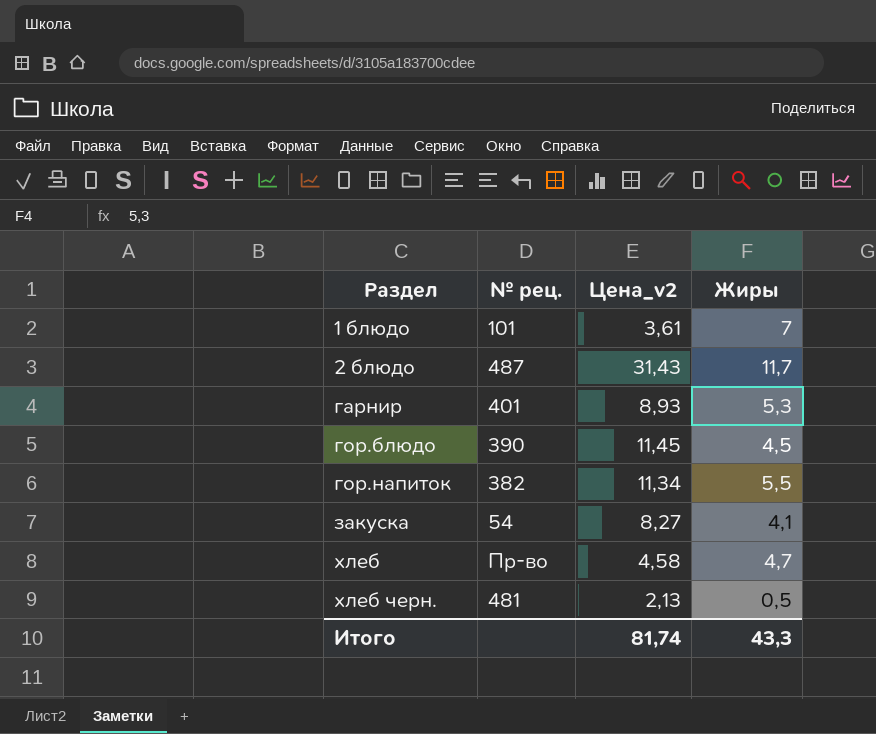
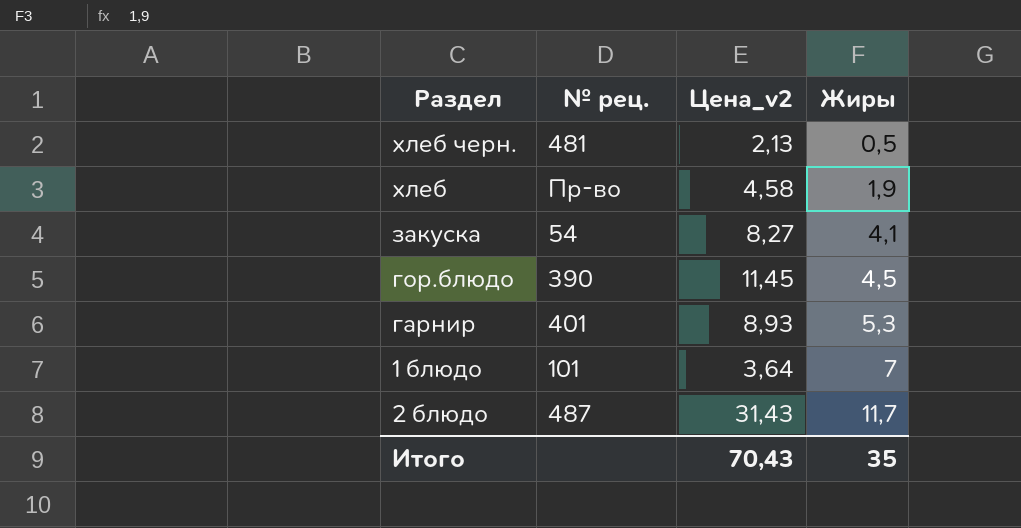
row order: Раздел ascending -> Жиры ascending
row гор.напиток: 382 | 11,34 | 5,5 -> none
хлеб | Жиры: 4,7 -> 1,9
1 блюдо | Цена_v2: 3,61 -> 3,64
Итого | Цена_v2: 81,74 -> 70,43
Итого | Жиры: 43,3 -> 35

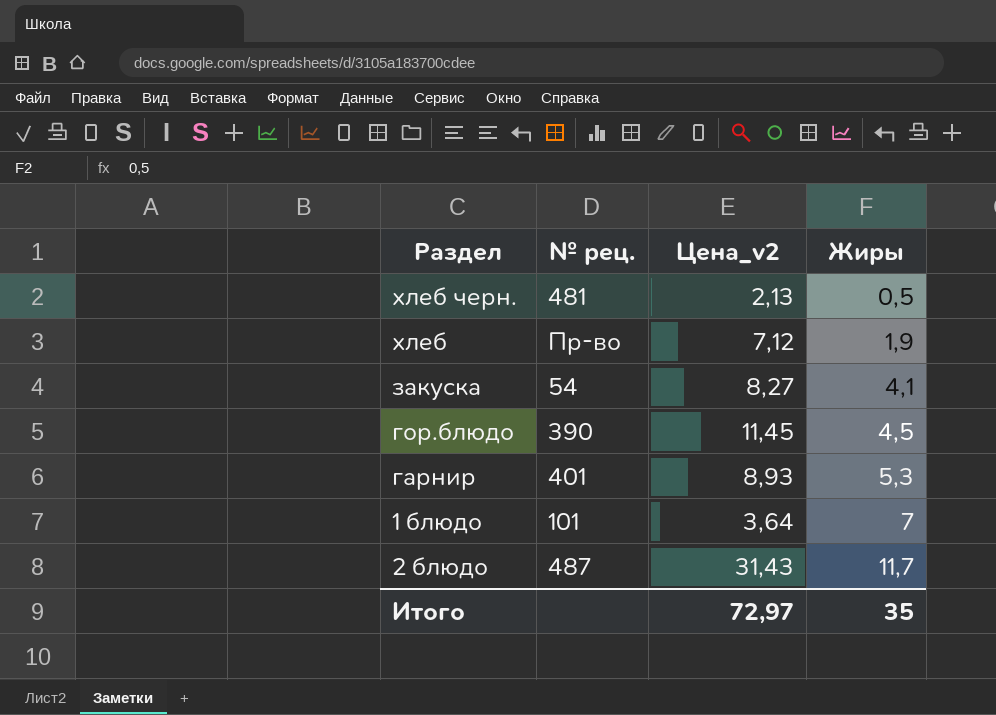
хлеб | Цена_v2: 4,58 -> 7,12
Итого | Цена_v2: 70,43 -> 72,97

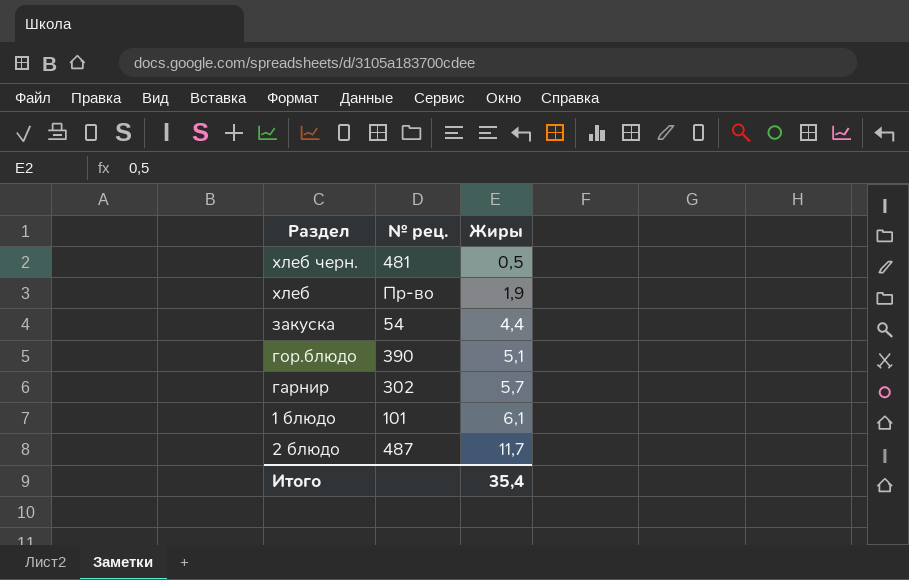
column Цена_v2 | position: 3 -> none
закуска | Жиры: 4,1 -> 4,4
гор.блюдо | Жиры: 4,5 -> 5,1
гарнир | № рец.: 401 -> 302
гарнир | Жиры: 5,3 -> 5,7
1 блюдо | Жиры: 7 -> 6,1
Итого | Жиры: 35 -> 35,4

